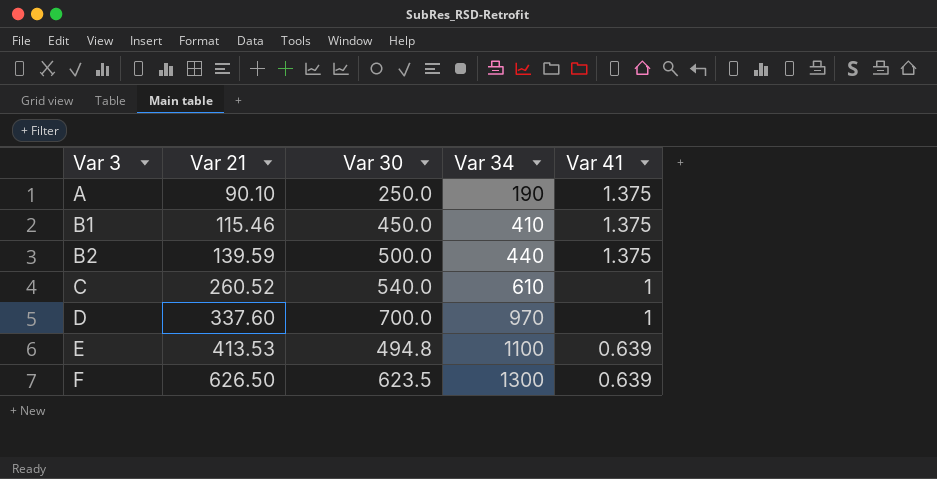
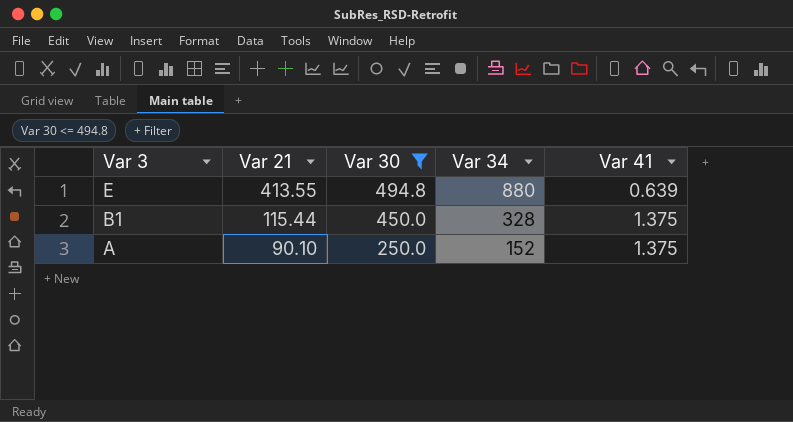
filter: none -> Var 30 <= 494.8
row order: Var 3 ascending -> Var 3 descending
E | Var 21: 413.53 -> 413.55
E | Var 34: 1100 -> 880
B1 | Var 21: 115.46 -> 115.44
B1 | Var 34: 410 -> 328
A | Var 34: 190 -> 152

